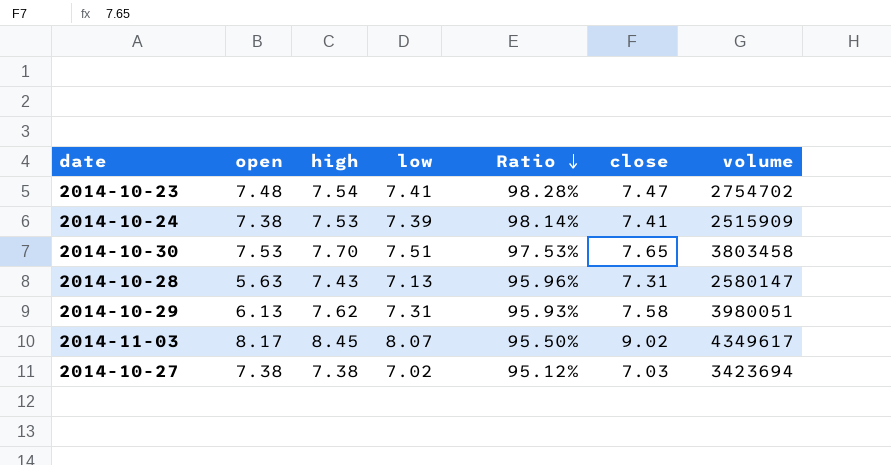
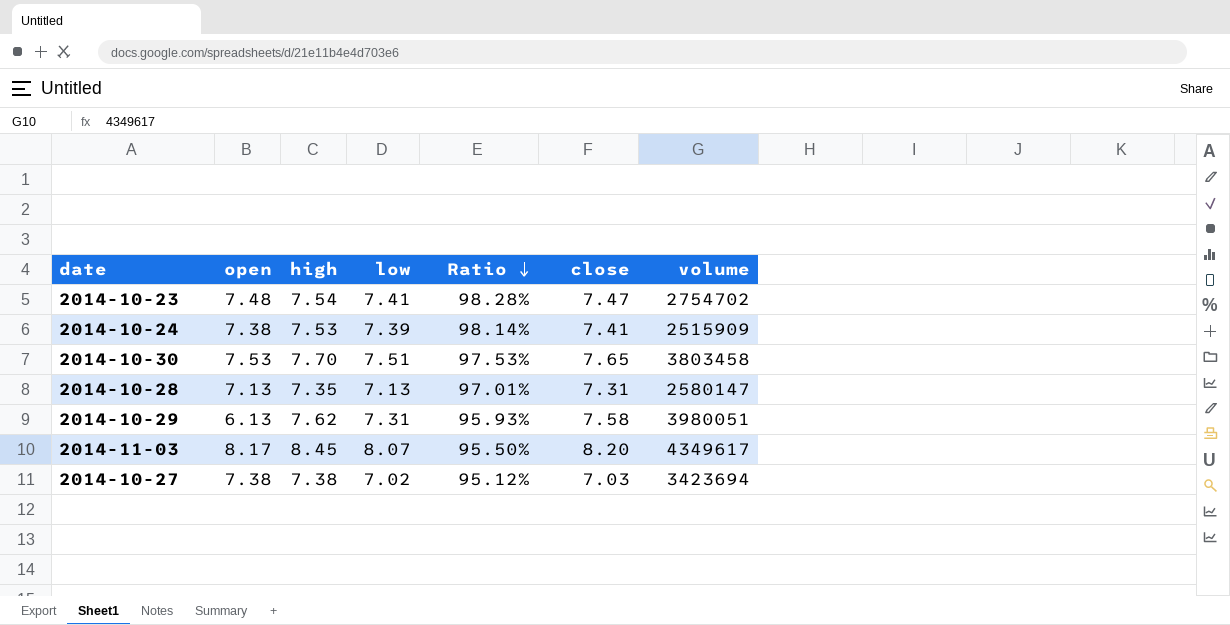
2014-10-28 | open: 5.63 -> 7.13
2014-10-28 | high: 7.43 -> 7.35
2014-10-28 | Ratio: 95.96% -> 97.01%
2014-11-03 | close: 9.02 -> 8.20

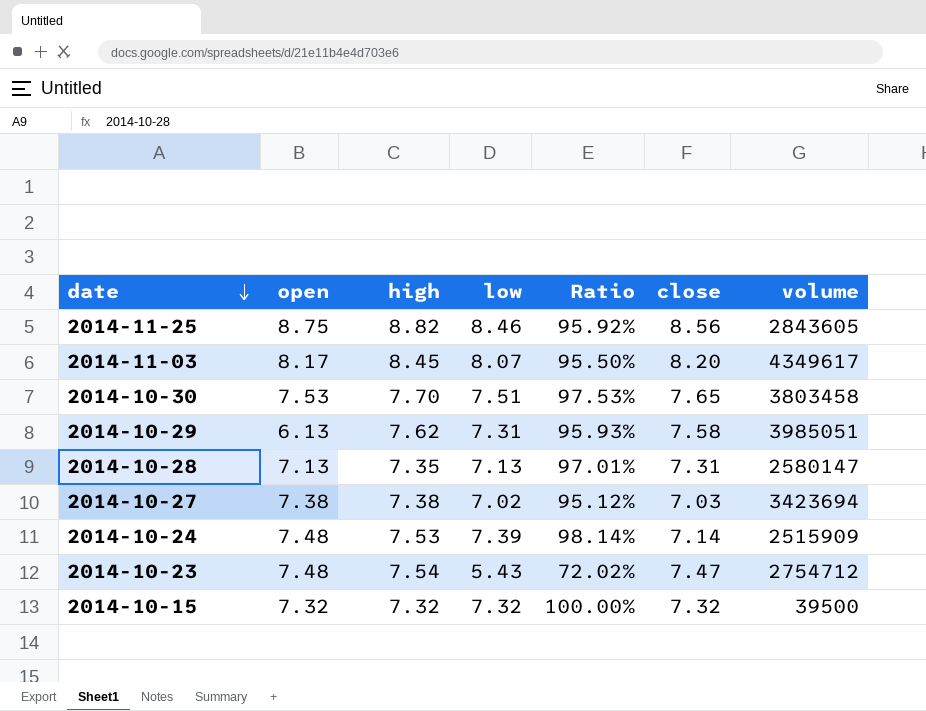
row order: Ratio descending -> date descending
row 2014-11-25: none -> 8.75 | 8.82 | 8.46 | 95.92% | 8.56 | 2843605
2014-10-29 | volume: 3980051 -> 3985051
2014-10-24 | open: 7.38 -> 7.48
2014-10-24 | close: 7.41 -> 7.14
2014-10-23 | low: 7.41 -> 5.43
2014-10-23 | Ratio: 98.28% -> 72.02%
2014-10-23 | volume: 2754702 -> 2754712
row 2014-10-15: none -> 7.32 | 7.32 | 7.32 | 100.00% | 7.32 | 39500

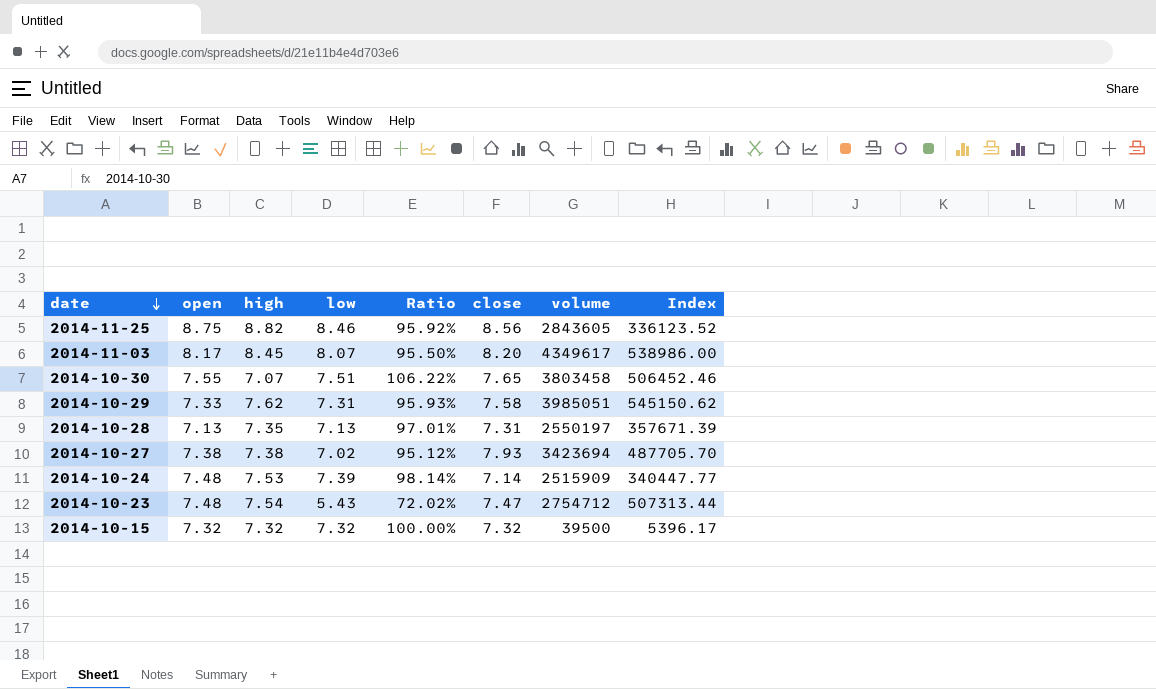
column Index | formula: none -> [volume] / [low]
2014-10-30 | open: 7.53 -> 7.55
2014-10-30 | high: 7.70 -> 7.07
2014-10-30 | Ratio: 97.53% -> 106.22%
2014-10-29 | open: 6.13 -> 7.33
2014-10-28 | volume: 2580147 -> 2550197
2014-10-27 | close: 7.03 -> 7.93

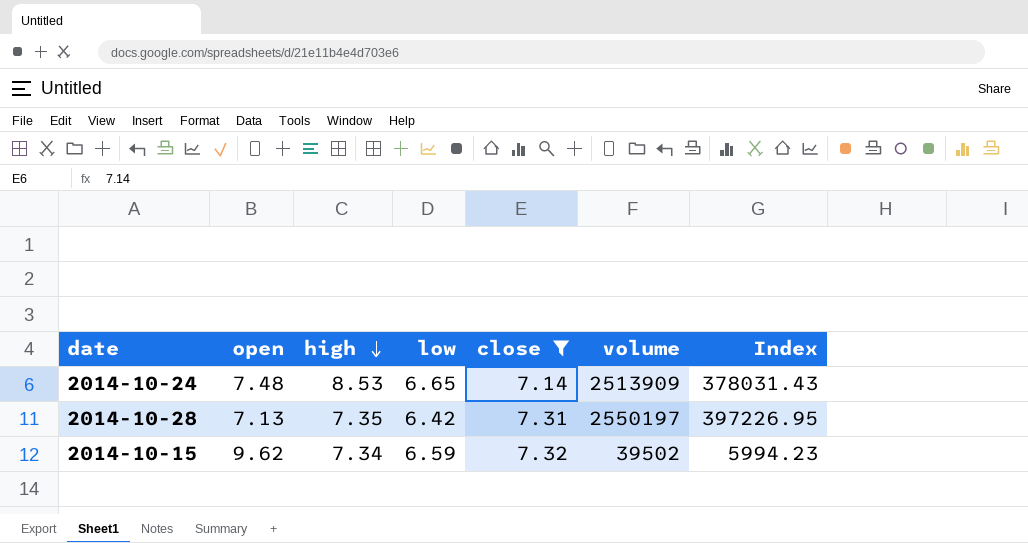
filter: none -> close <= 7.32
row order: date descending -> high descending
column Ratio | formula: [low] / [high] -> none
2014-10-24 | high: 7.53 -> 8.53
2014-10-24 | low: 7.39 -> 6.65
2014-10-24 | volume: 2515909 -> 2513909
2014-10-24 | Index: 340447.77 -> 378031.43
2014-10-28 | low: 7.13 -> 6.42
2014-10-28 | Index: 357671.39 -> 397226.95
2014-10-15 | open: 7.32 -> 9.62
2014-10-15 | high: 7.32 -> 7.34
2014-10-15 | low: 7.32 -> 6.59
2014-10-15 | volume: 39500 -> 39502
2014-10-15 | Index: 5396.17 -> 5994.23

